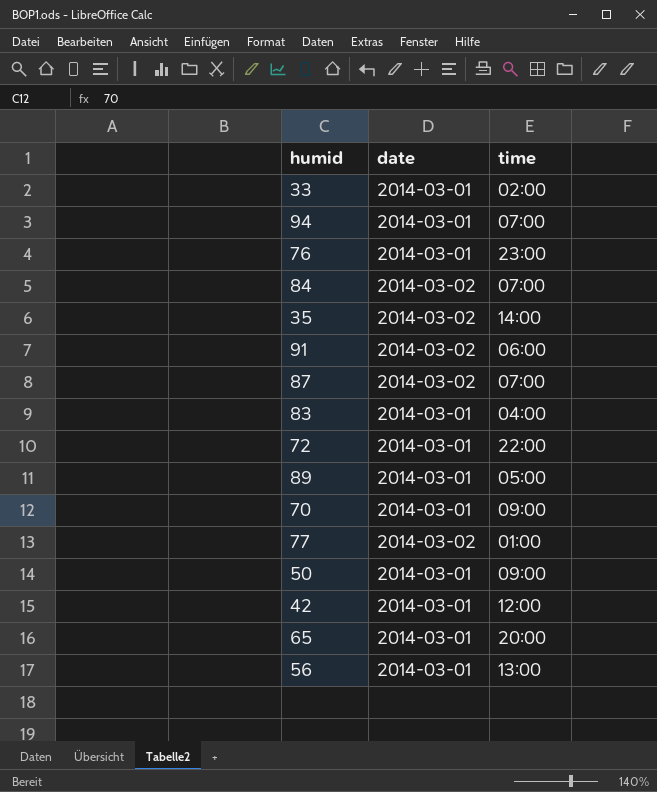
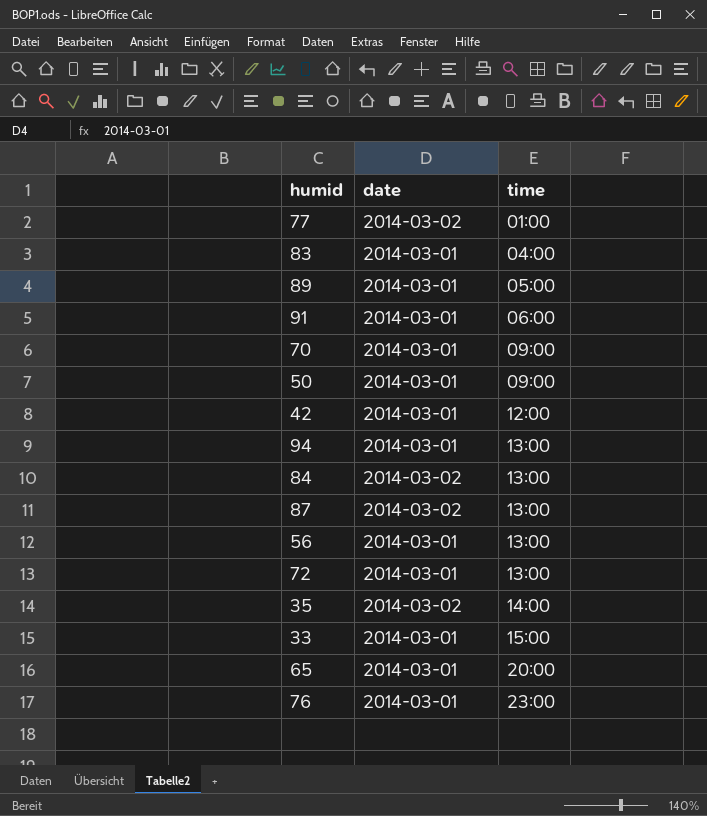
row order: none -> time ascending
91 | date: 2014-03-02 -> 2014-03-01
94 | time: 07:00 -> 13:00
84 | time: 07:00 -> 13:00
87 | time: 07:00 -> 13:00
72 | time: 22:00 -> 13:00
33 | time: 02:00 -> 15:00

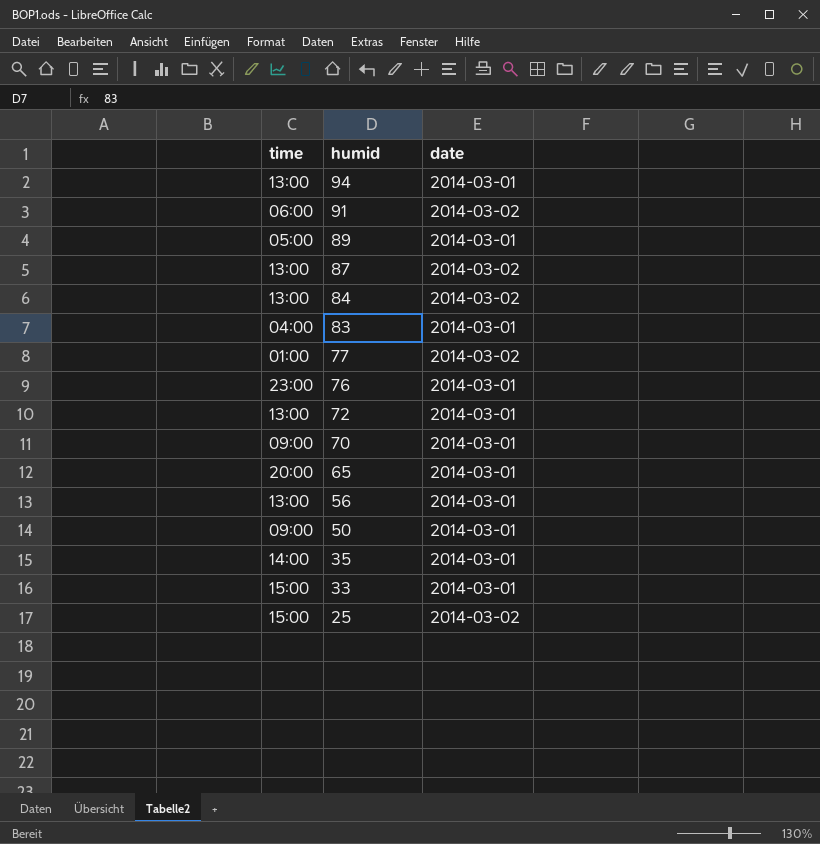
row order: time ascending -> humid descending
column time | position: 3 -> 1
row 42: 2014-03-01 | 12:00 -> none
91 | date: 2014-03-01 -> 2014-03-02
35 | date: 2014-03-02 -> 2014-03-01
row 25: none -> 15:00 | 2014-03-02

